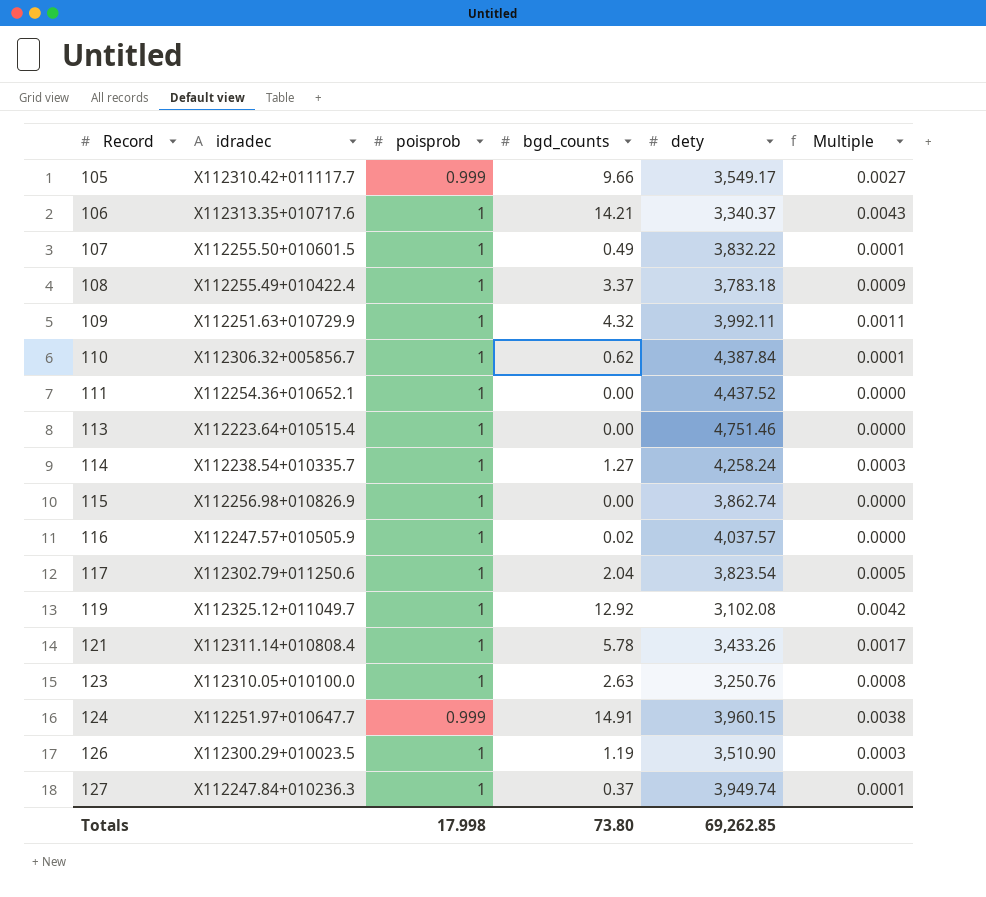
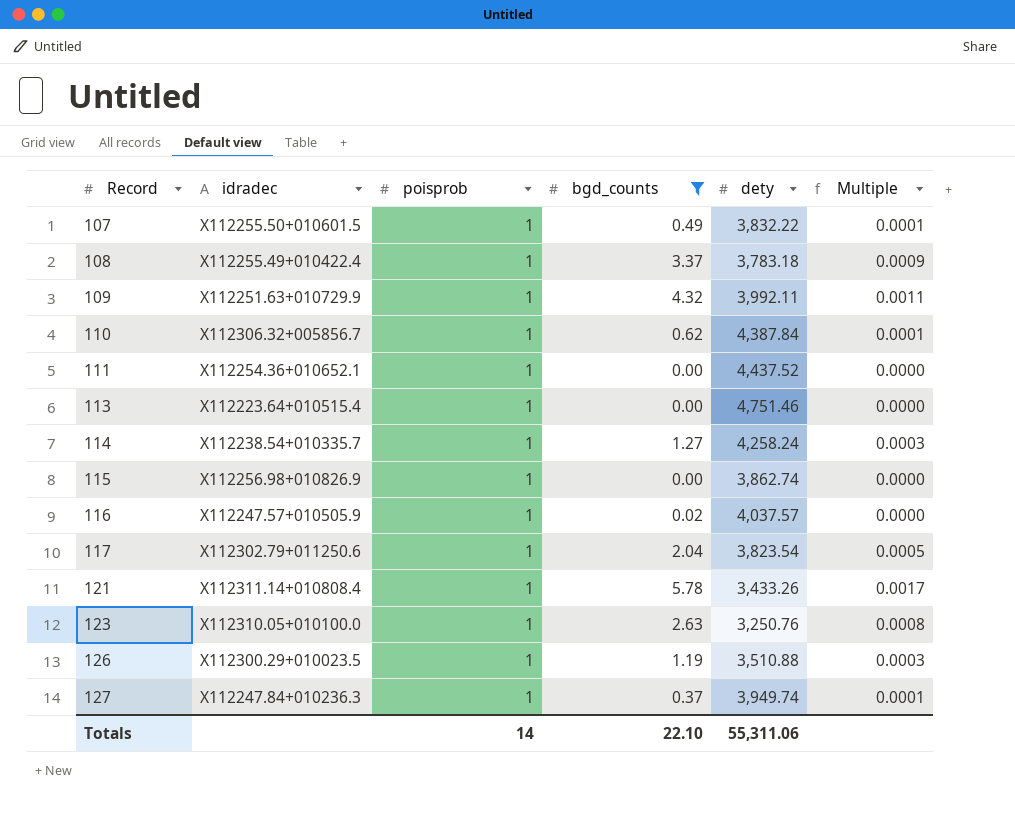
filter: none -> bgd_counts <= 5.78
126 | dety: 3,510.90 -> 3,510.88
Totals | poisprob: 17.998 -> 14
Totals | bgd_counts: 73.80 -> 22.10
Totals | dety: 69,262.85 -> 55,311.06

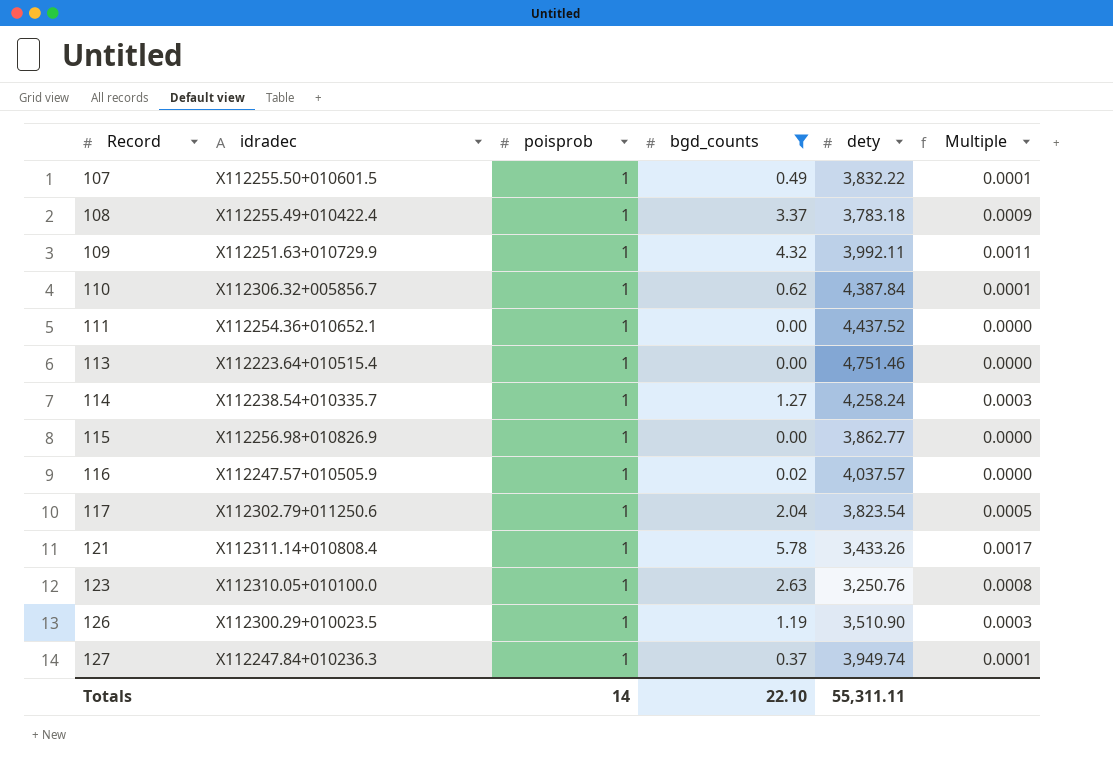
115 | dety: 3,862.74 -> 3,862.77
126 | dety: 3,510.88 -> 3,510.90
Totals | dety: 55,311.06 -> 55,311.11

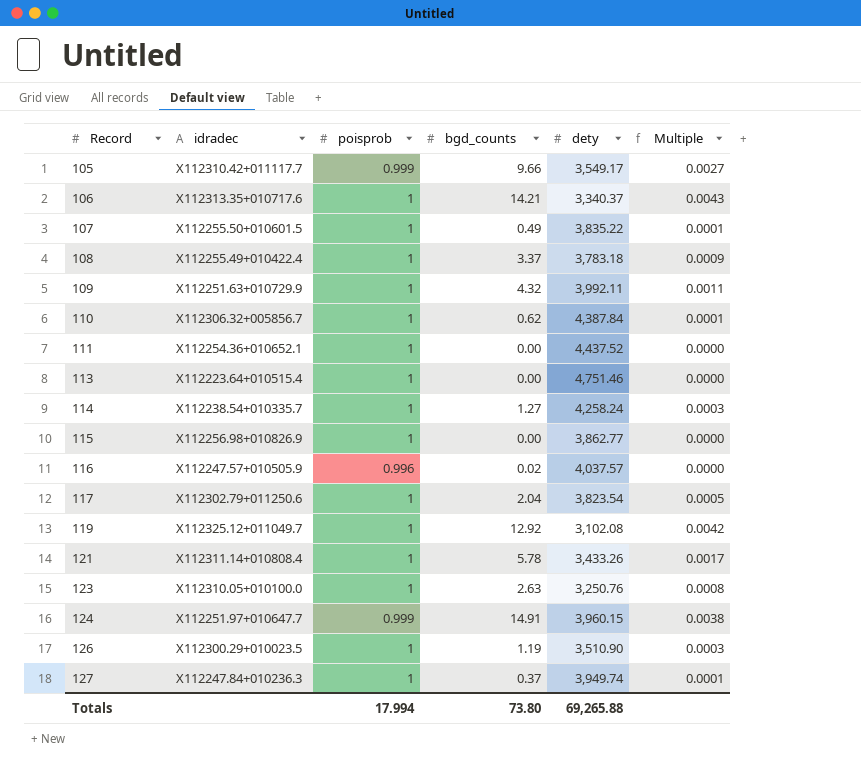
filter: bgd_counts <= 5.78 -> none
107 | dety: 3,832.22 -> 3,835.22
116 | poisprob: 1 -> 0.996
Totals | poisprob: 14 -> 17.994
Totals | bgd_counts: 22.10 -> 73.80
Totals | dety: 55,311.11 -> 69,265.88

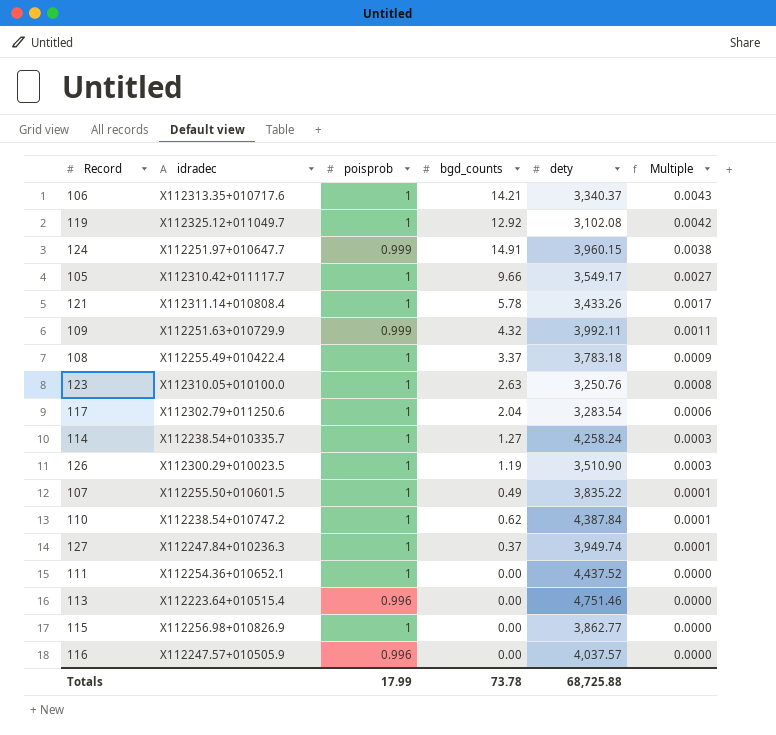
row order: Record ascending -> Multiple descending
105 | poisprob: 0.999 -> 1
109 | poisprob: 1 -> 0.999
117 | dety: 3,823.54 -> 3,283.54
117 | Multiple: 0.0005 -> 0.0006
110 | idradec: X112306.32+005856.7 -> X112238.54+010747.2
113 | poisprob: 1 -> 0.996
116 | bgd_counts: 0.02 -> 0.00
Totals | poisprob: 17.994 -> 17.99
Totals | bgd_counts: 73.80 -> 73.78
Totals | dety: 69,265.88 -> 68,725.88

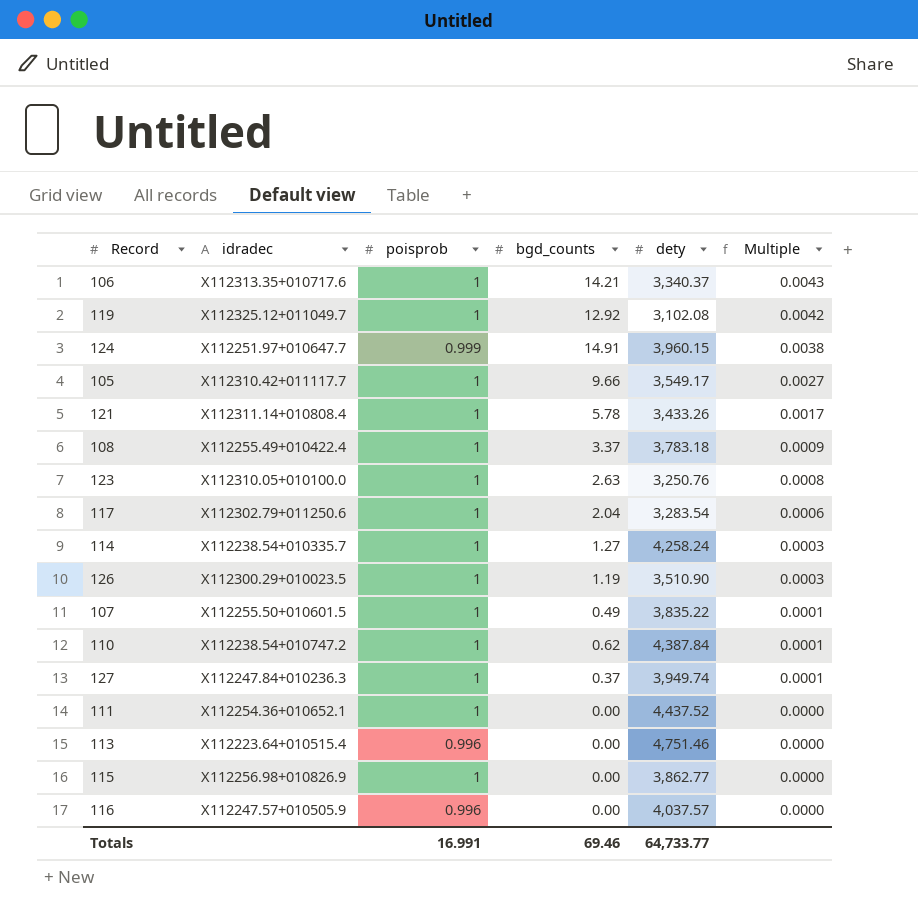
row 109: X112251.63+010729.9 | 0.999 | 4.32 | 3,992.11 | 0.0011 -> none
Totals | poisprob: 17.99 -> 16.991
Totals | bgd_counts: 73.78 -> 69.46
Totals | dety: 68,725.88 -> 64,733.77

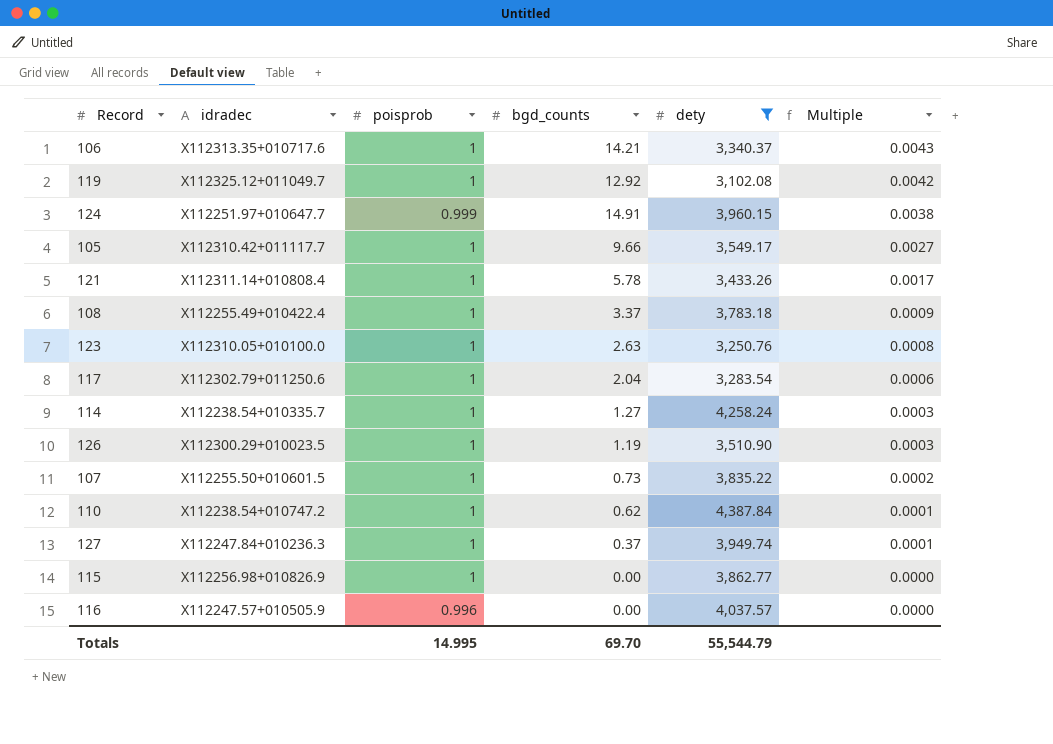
filter: none -> dety <= 4,387.84
107 | bgd_counts: 0.49 -> 0.73
107 | Multiple: 0.0001 -> 0.0002
Totals | poisprob: 16.991 -> 14.995
Totals | bgd_counts: 69.46 -> 69.70
Totals | dety: 64,733.77 -> 55,544.79

